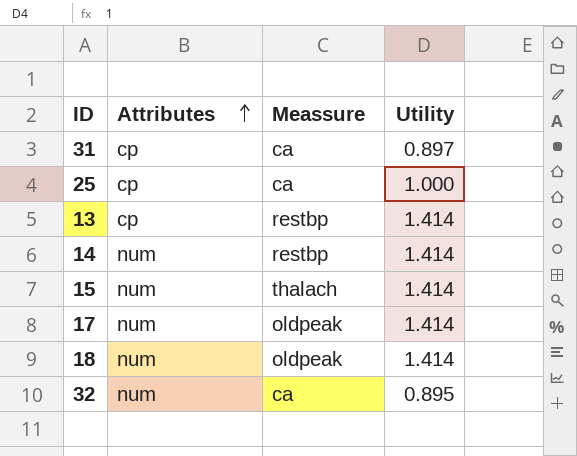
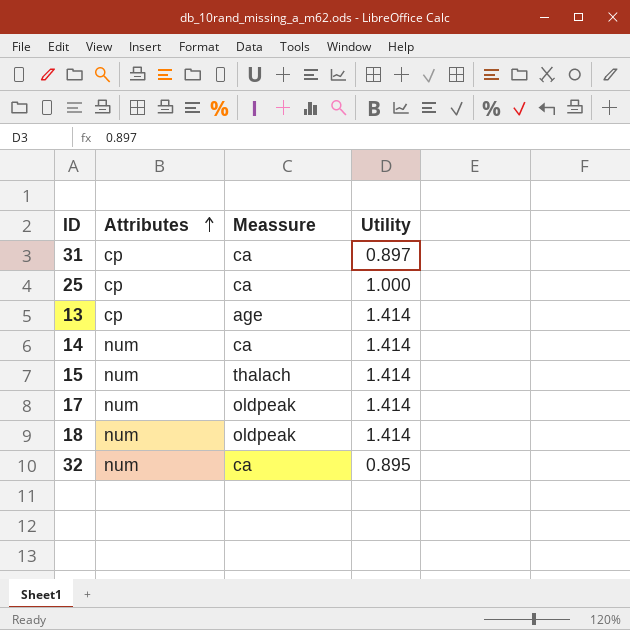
13 | Meassure: restbp -> age
14 | Meassure: restbp -> ca

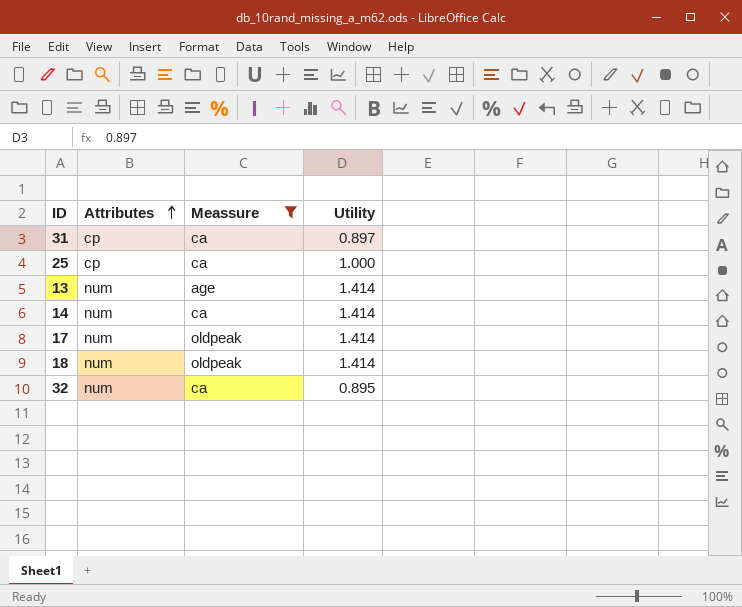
filter: none -> Meassure != thalach
13 | Attributes: cp -> num

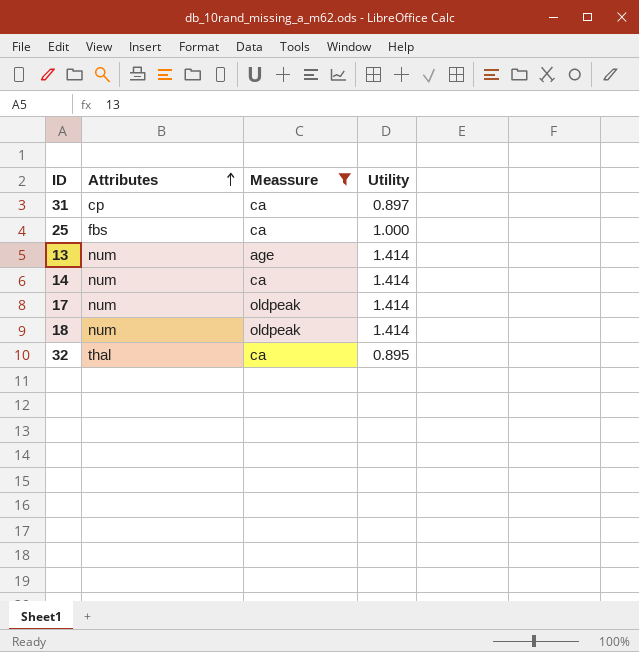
25 | Attributes: cp -> fbs
32 | Attributes: num -> thal

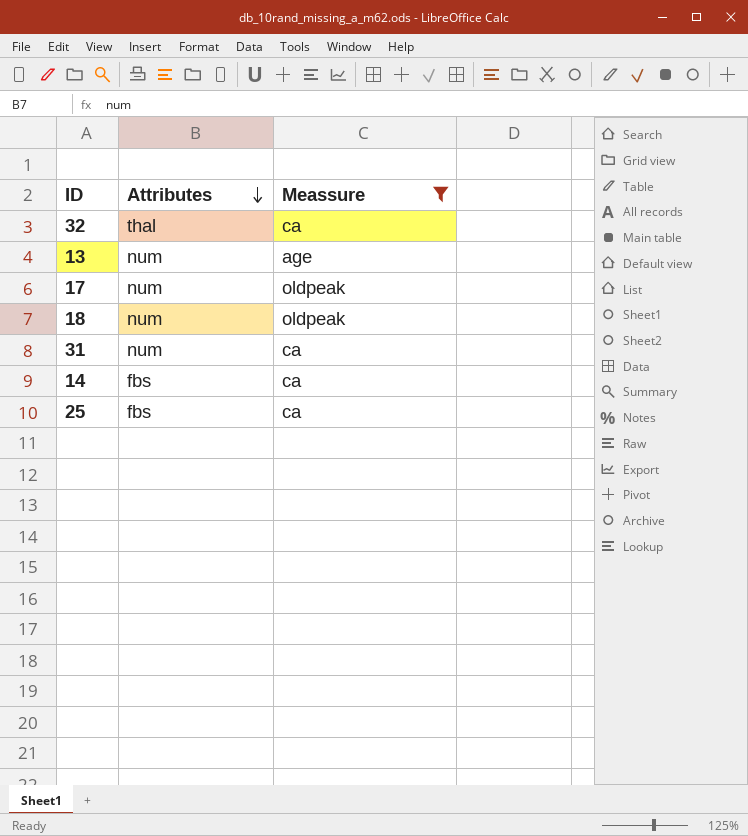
row order: Attributes ascending -> Attributes descending
column Utility | position: 4 -> none
31 | Attributes: cp -> num
14 | Attributes: num -> fbs

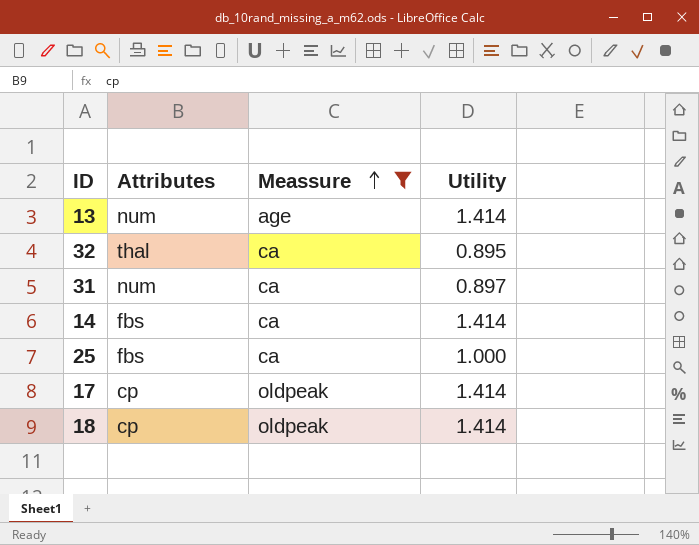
row order: Attributes descending -> Meassure ascending
column Utility | position: none -> 4
17 | Attributes: num -> cp
18 | Attributes: num -> cp

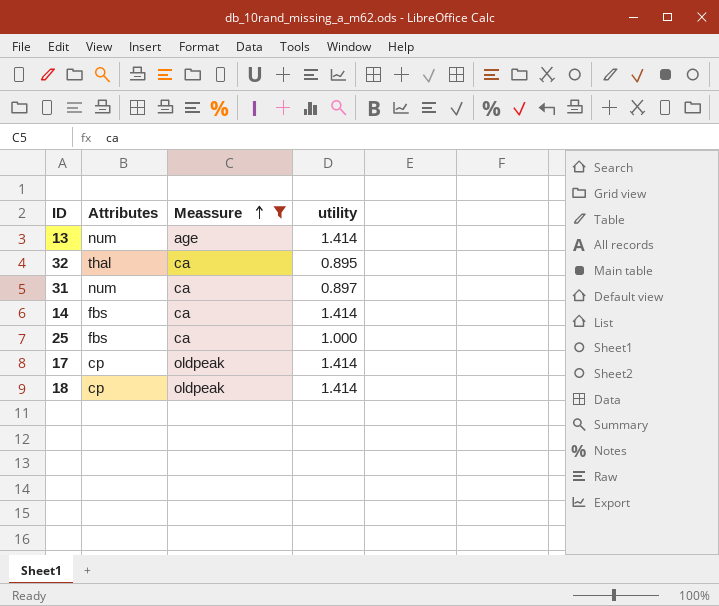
column name: Utility -> utility

